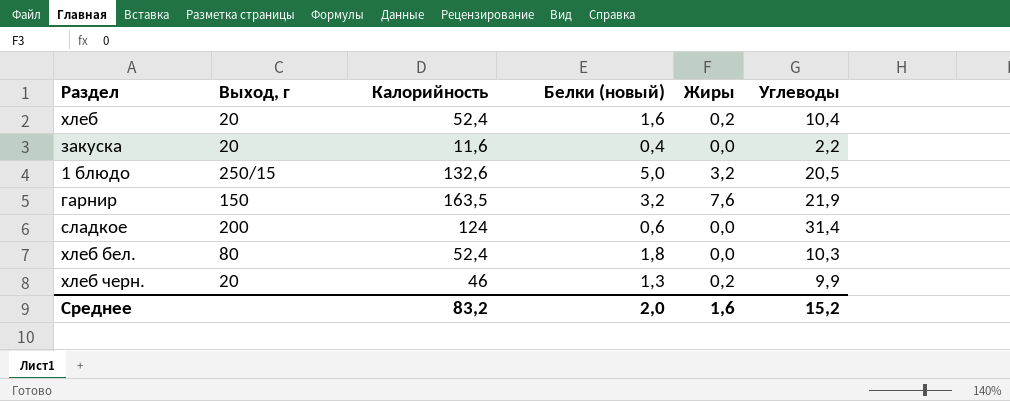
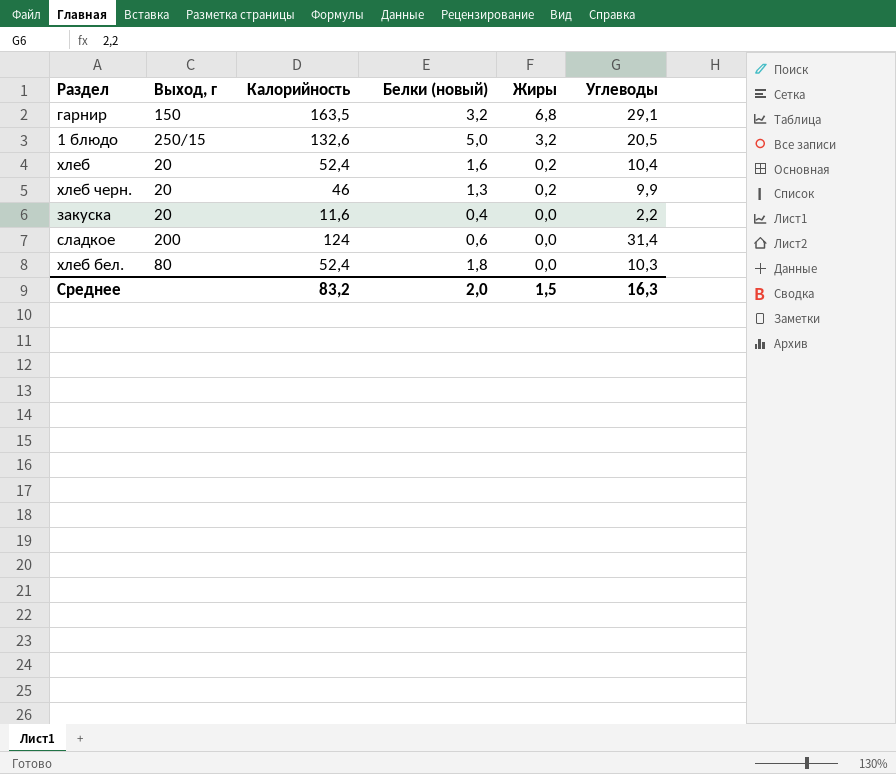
row order: none -> Жиры descending
гарнир | Жиры: 7,6 -> 6,8
гарнир | Углеводы: 21,9 -> 29,1
Среднее | Жиры: 1,6 -> 1,5
Среднее | Углеводы: 15,2 -> 16,3

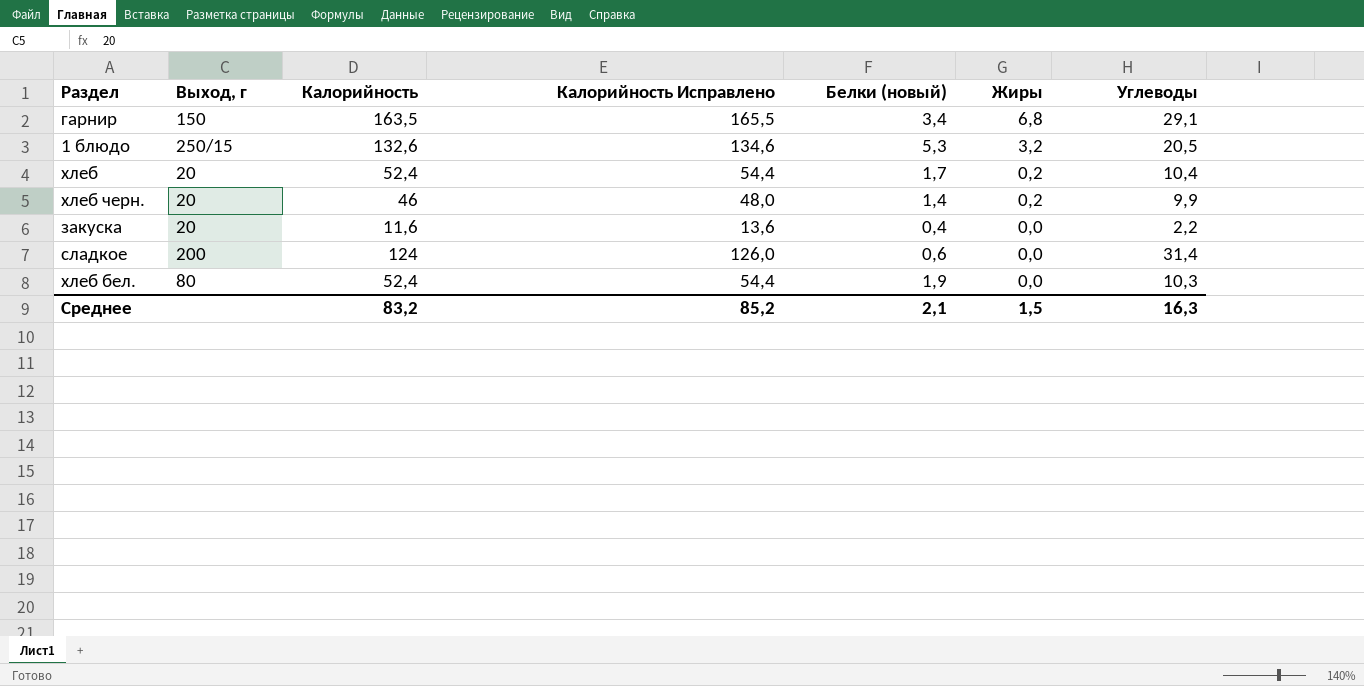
column Калорийность Исправлено | formula: none -> [Калорийность] + 2
гарнир | Белки (новый): 3,2 -> 3,4
1 блюдо | Белки (новый): 5,0 -> 5,3
хлеб | Белки (новый): 1,6 -> 1,7
хлеб черн. | Белки (новый): 1,3 -> 1,4
хлеб бел. | Белки (новый): 1,8 -> 1,9
Среднее | Белки (новый): 2,0 -> 2,1

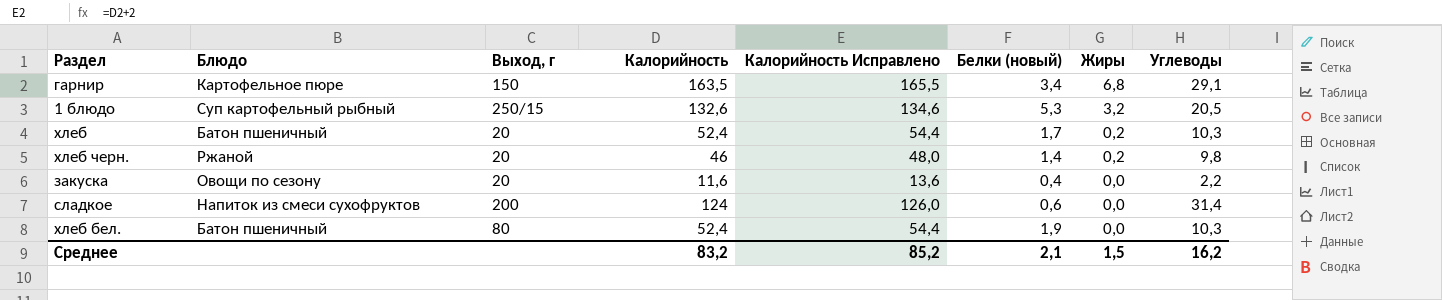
column Блюдо | position: none -> 2
хлеб | Углеводы: 10,4 -> 10,3
хлеб черн. | Углеводы: 9,9 -> 9,8
Среднее | Углеводы: 16,3 -> 16,2

